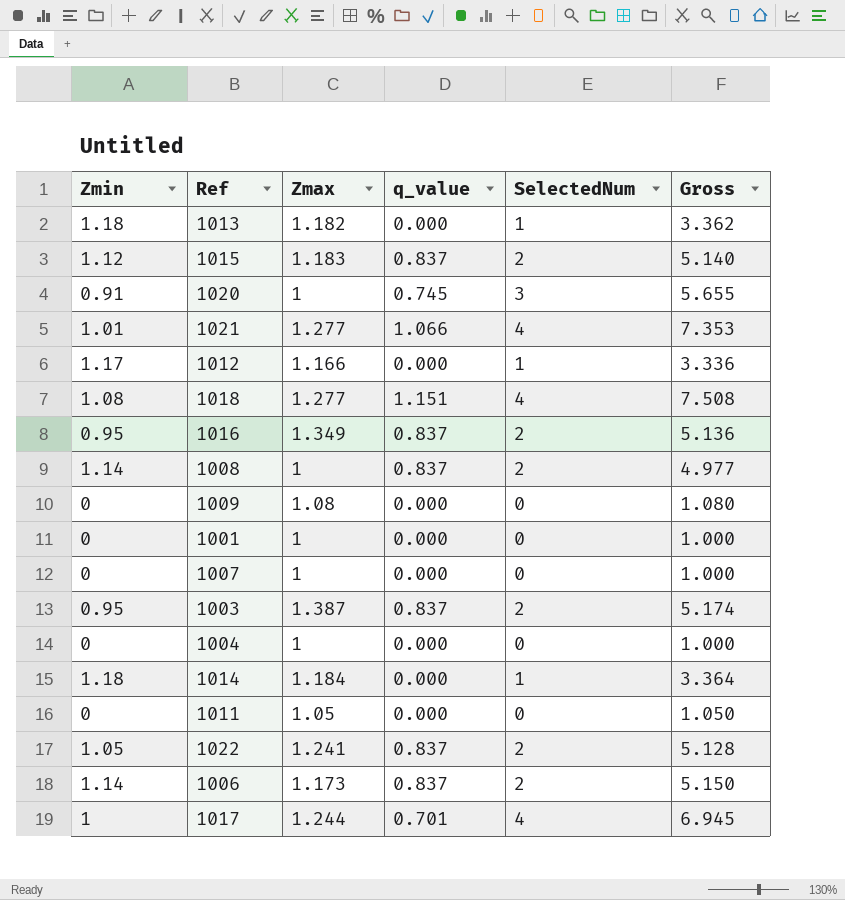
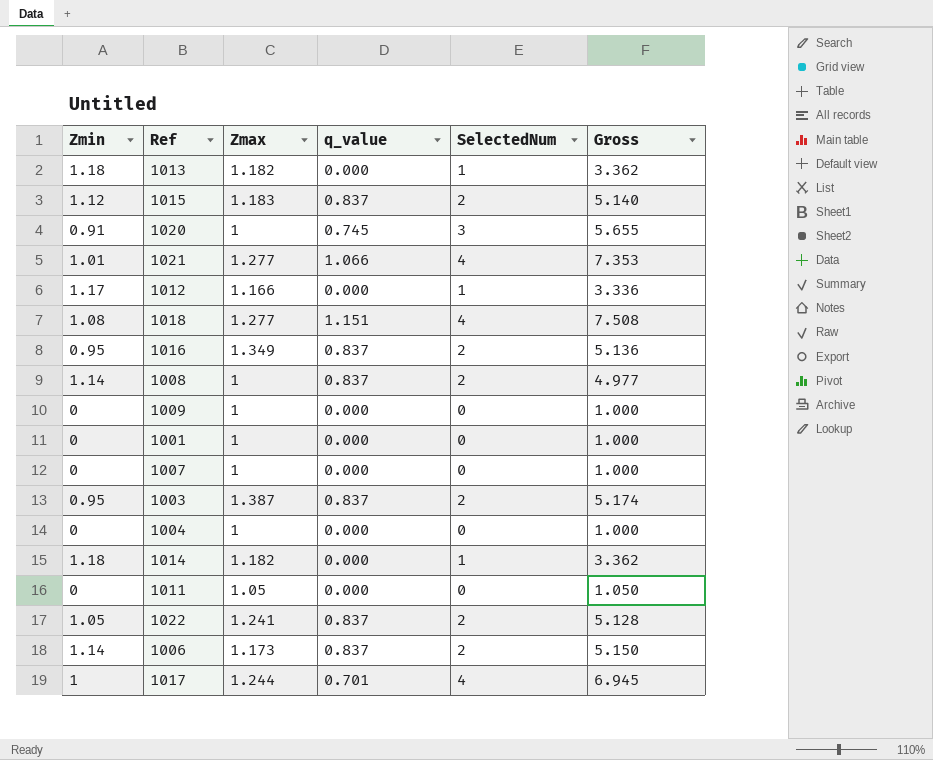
1009 | Zmax: 1.08 -> 1
1009 | Gross: 1.080 -> 1.000
1014 | Zmax: 1.184 -> 1.182
1014 | Gross: 3.364 -> 3.362

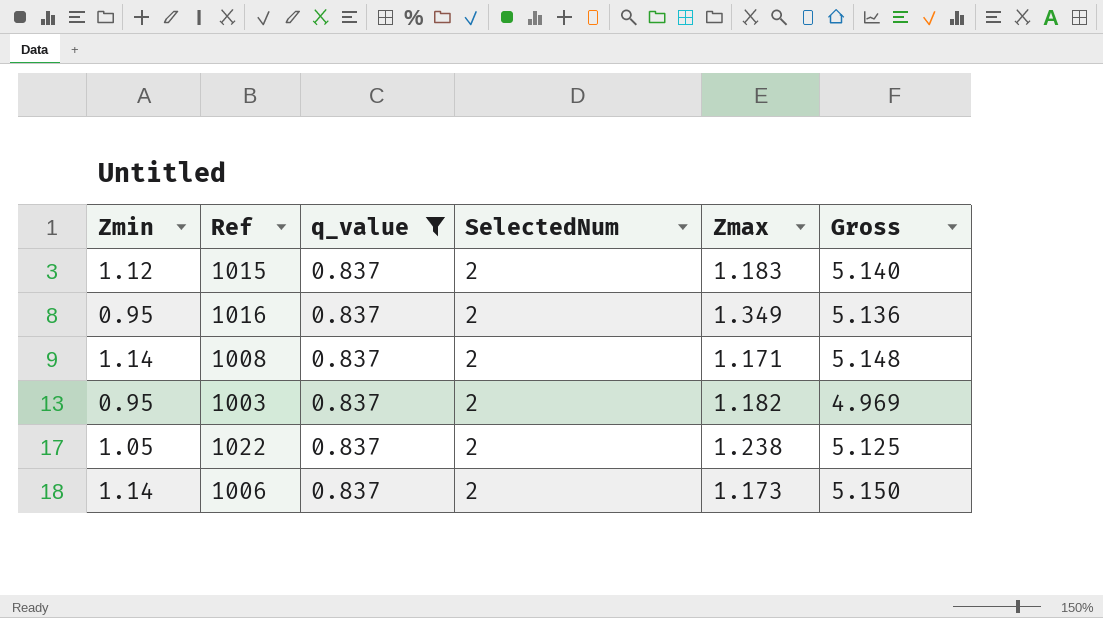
filter: none -> q_value = 0.837
column Zmax | position: 3 -> 5
1008 | Zmax: 1 -> 1.171
1008 | Gross: 4.977 -> 5.148
1003 | Zmax: 1.387 -> 1.182
1003 | Gross: 5.174 -> 4.969
1022 | Zmax: 1.241 -> 1.238
1022 | Gross: 5.128 -> 5.125

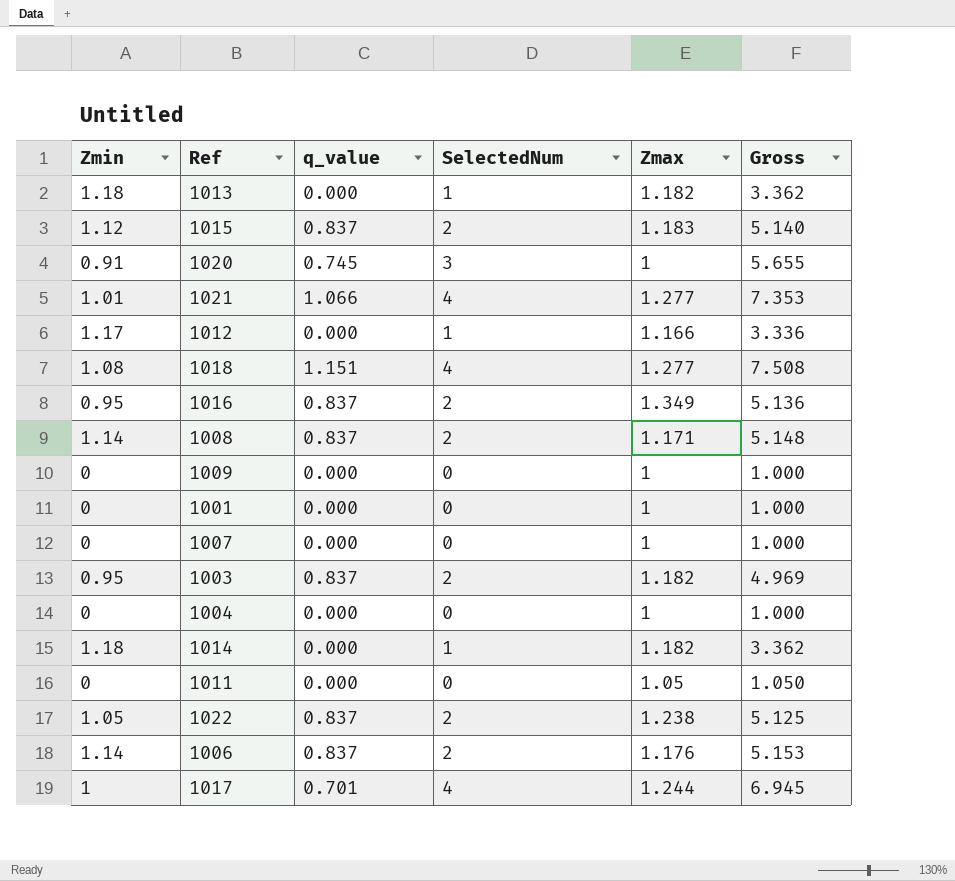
filter: q_value = 0.837 -> none
1006 | Zmax: 1.173 -> 1.176
1006 | Gross: 5.150 -> 5.153

